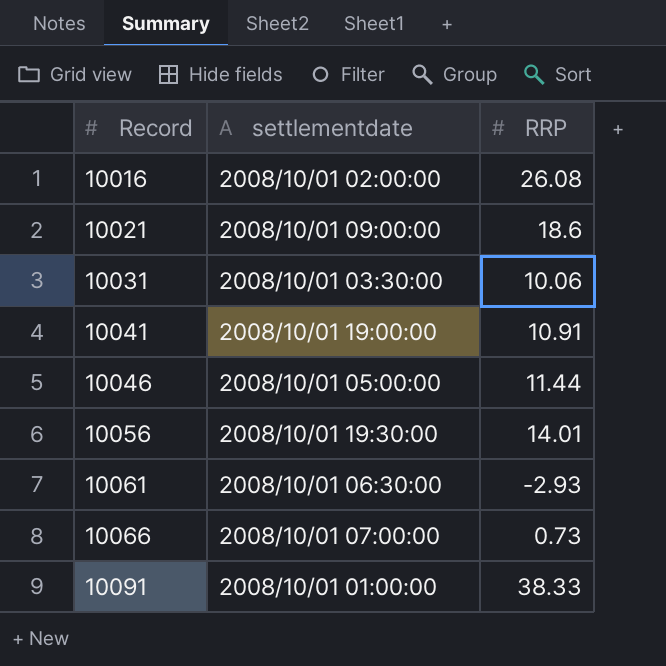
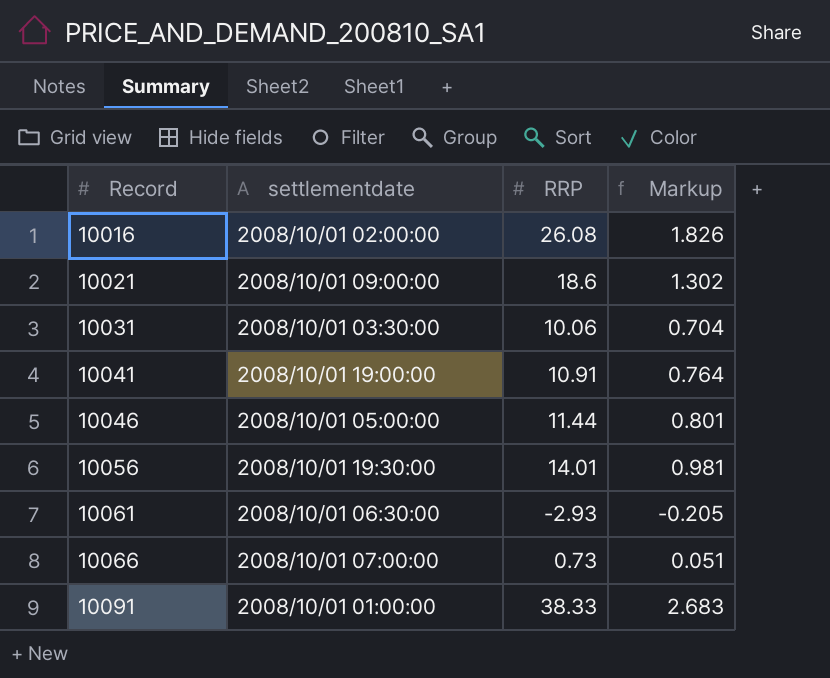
column Markup | formula: none -> [RRP] * 0.07

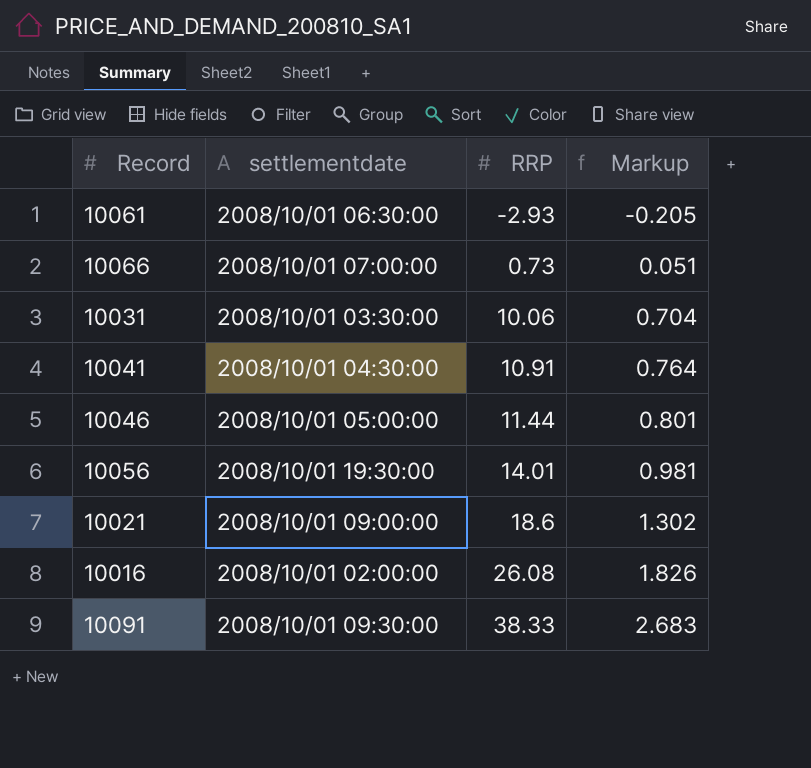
row order: Record ascending -> RRP ascending
10041 | settlementdate: 2008/10/01 19:00:00 -> 2008/10/01 04:30:00
10091 | settlementdate: 2008/10/01 01:00:00 -> 2008/10/01 09:30:00

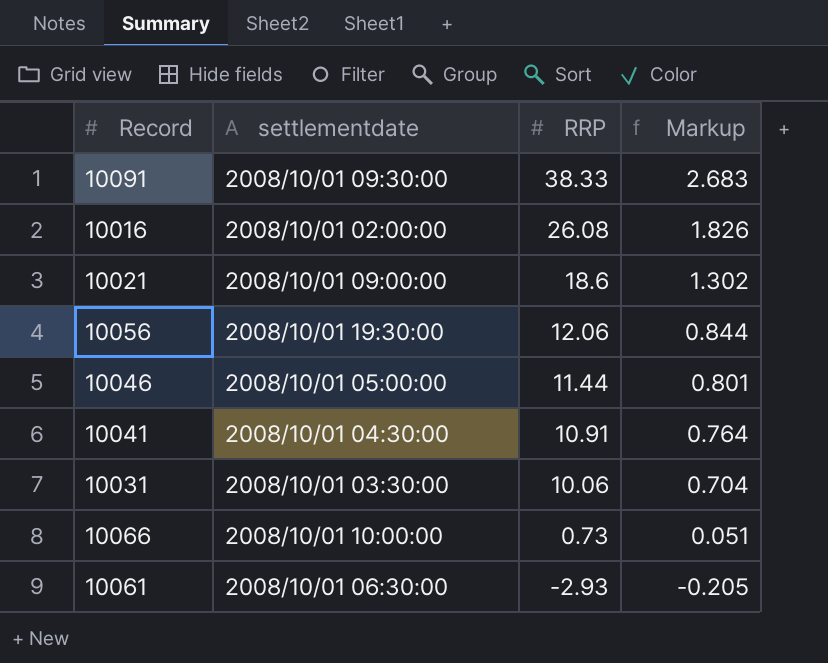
row order: RRP ascending -> RRP descending
10056 | RRP: 14.01 -> 12.06
10056 | Markup: 0.981 -> 0.844
10066 | settlementdate: 2008/10/01 07:00:00 -> 2008/10/01 10:00:00

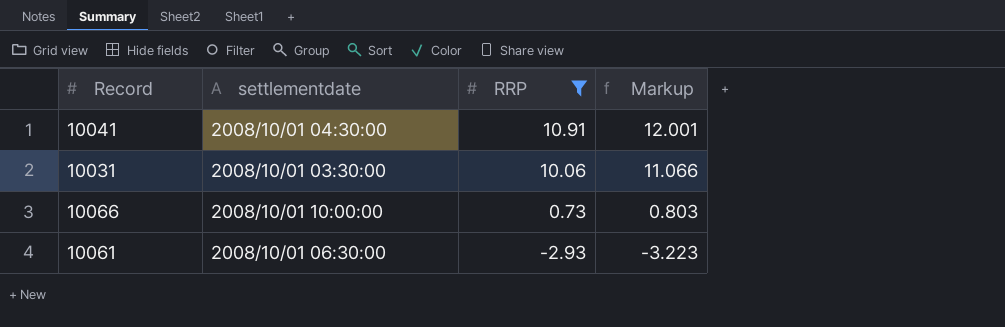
filter: none -> RRP <= 10.91
column Markup | formula: [RRP] * 0.07 -> [RRP] * 1.1

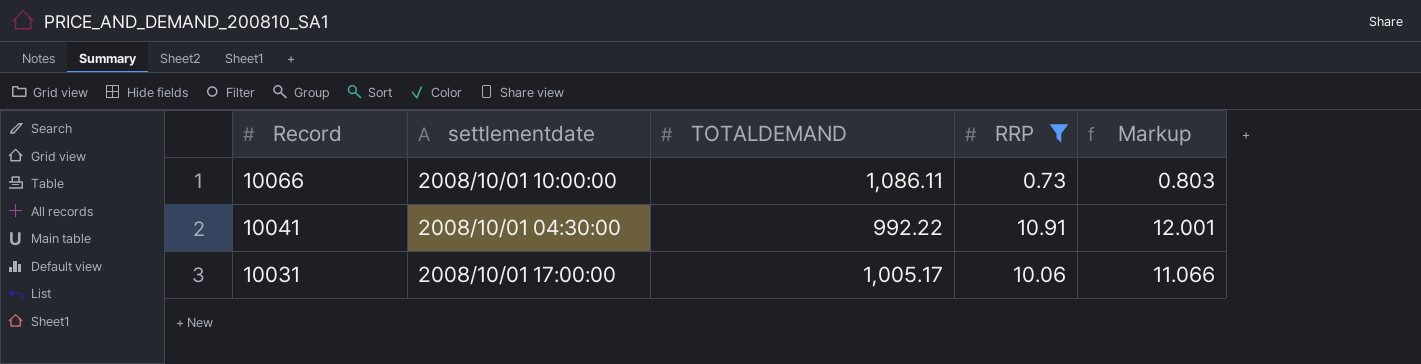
row order: RRP descending -> Record descending
column TOTALDEMAND | position: none -> 3
row 10061: 2008/10/01 06:30:00 | -2.93 | -3.223 -> none
10031 | settlementdate: 2008/10/01 03:30:00 -> 2008/10/01 17:00:00

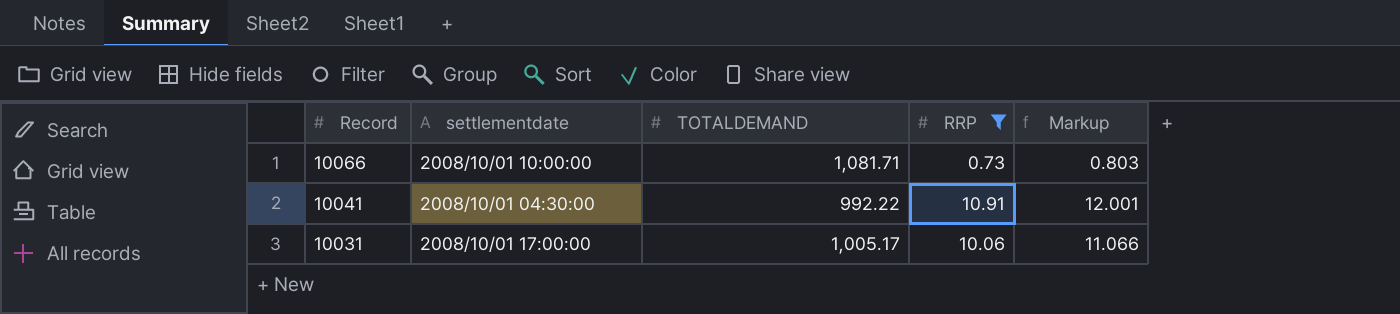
10066 | TOTALDEMAND: 1,086.11 -> 1,081.71

